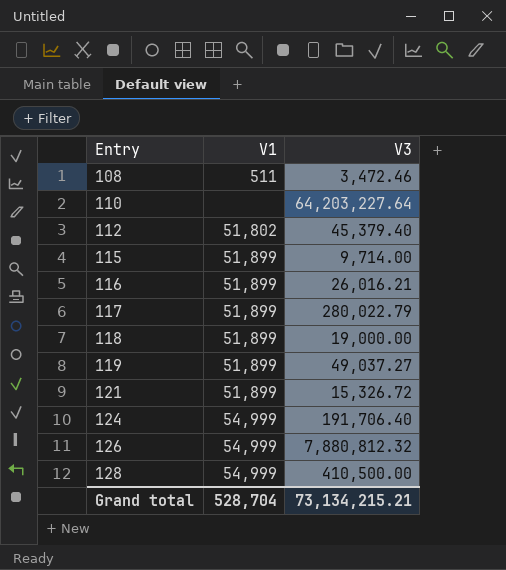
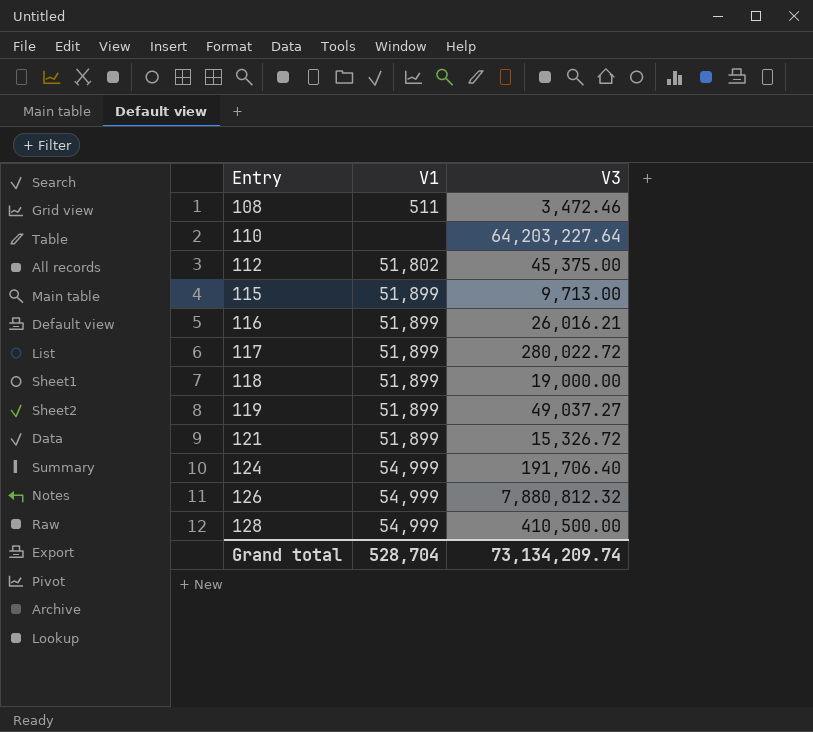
112 | V3: 45,379.40 -> 45,375.00
115 | V3: 9,714.00 -> 9,713.00
117 | V3: 280,022.79 -> 280,022.72
Grand total | V3: 73,134,215.21 -> 73,134,209.74

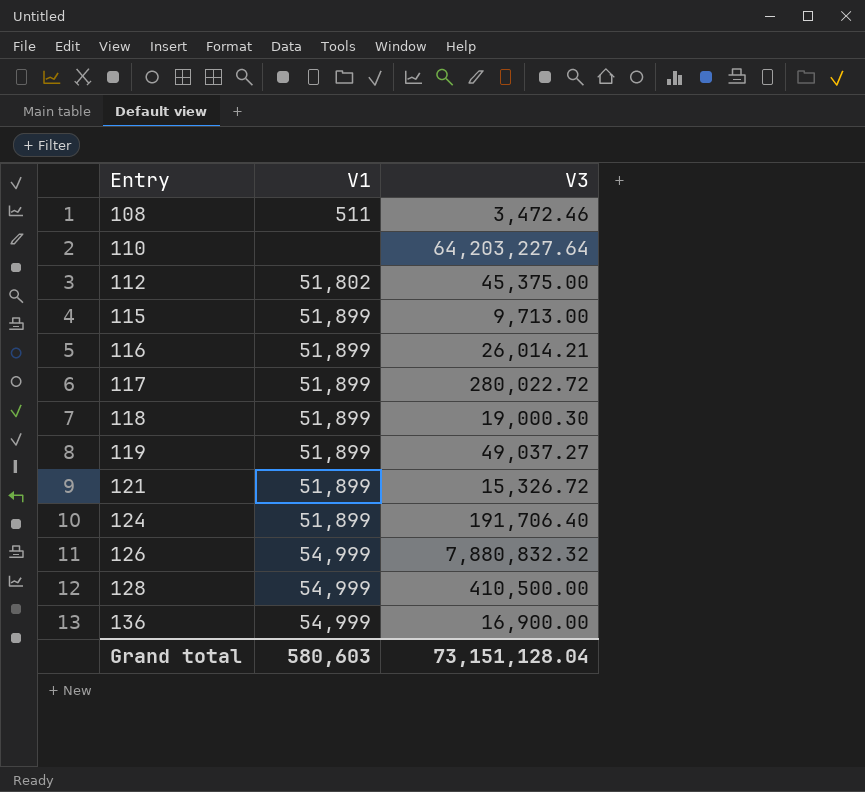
116 | V3: 26,016.21 -> 26,014.21
118 | V3: 19,000.00 -> 19,000.30
124 | V1: 54,999 -> 51,899
126 | V3: 7,880,812.32 -> 7,880,832.32
row 136: none -> 54,999 | 16,900.00
Grand total | V1: 528,704 -> 580,603
Grand total | V3: 73,134,209.74 -> 73,151,128.04

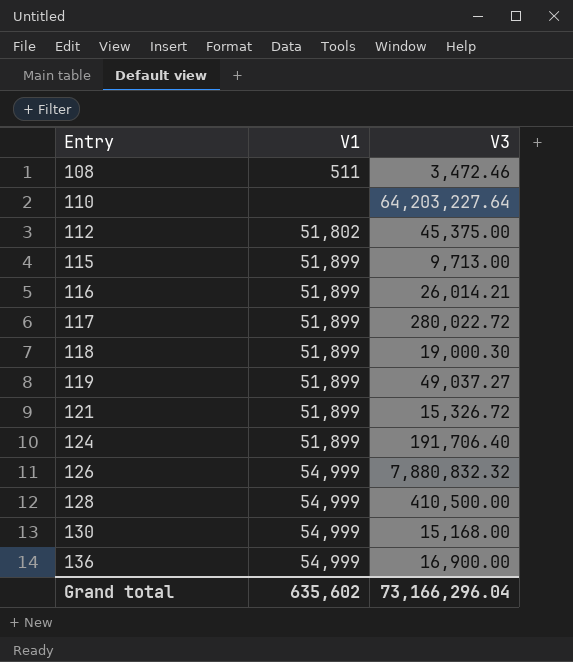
row 130: none -> 54,999 | 15,168.00
Grand total | V1: 580,603 -> 635,602
Grand total | V3: 73,151,128.04 -> 73,166,296.04

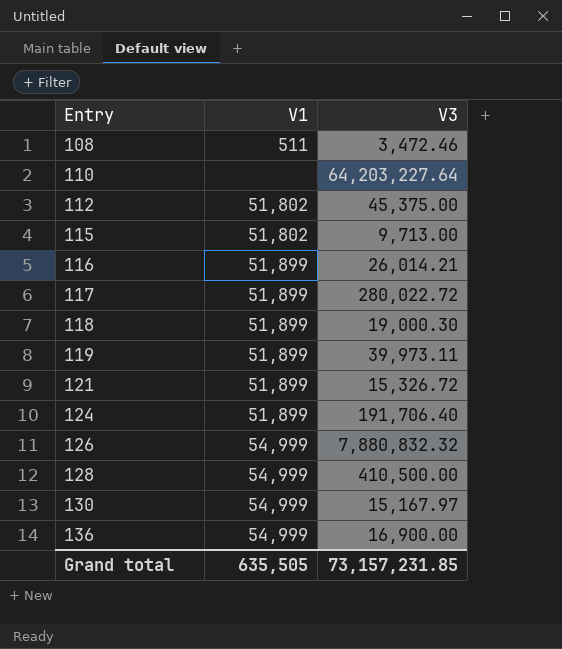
115 | V1: 51,899 -> 51,802
119 | V3: 49,037.27 -> 39,973.11
130 | V3: 15,168.00 -> 15,167.97
Grand total | V1: 635,602 -> 635,505
Grand total | V3: 73,166,296.04 -> 73,157,231.85

